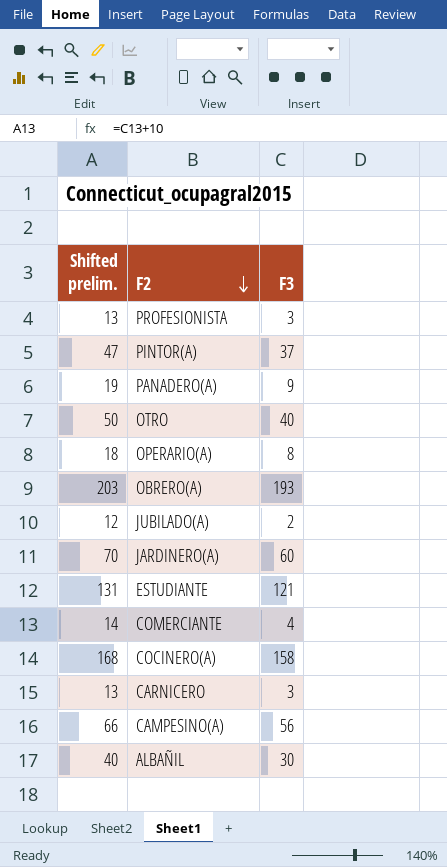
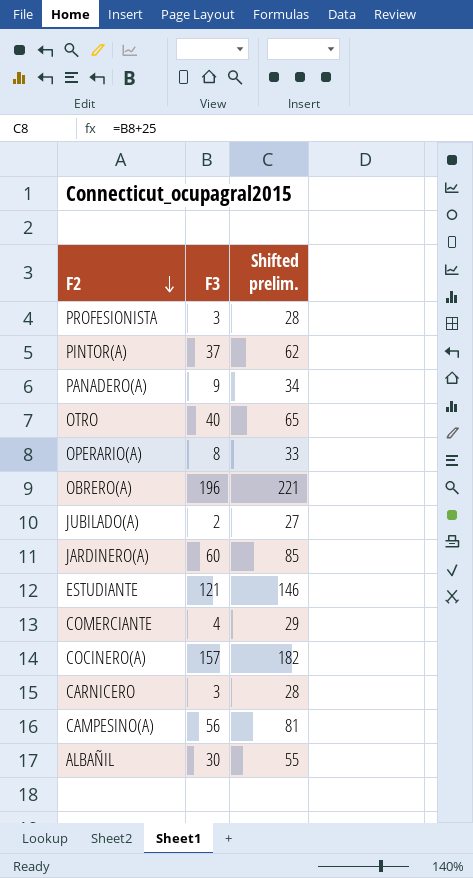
column Shifted prelim. | formula: [F3] + 10 -> [F3] + 25
column Shifted prelim. | position: 1 -> 3
OBRERO(A) | F3: 193 -> 196
COCINERO(A) | F3: 158 -> 157

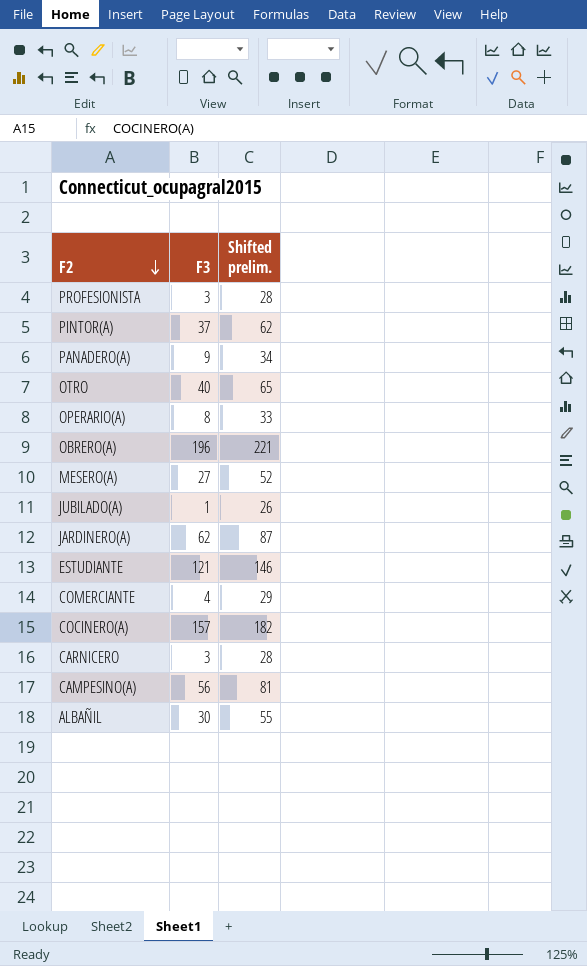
row MESERO(A): none -> 27 | 52
JUBILADO(A) | F3: 2 -> 1
JUBILADO(A) | Shifted prelim.: 27 -> 26
JARDINERO(A) | F3: 60 -> 62
JARDINERO(A) | Shifted prelim.: 85 -> 87

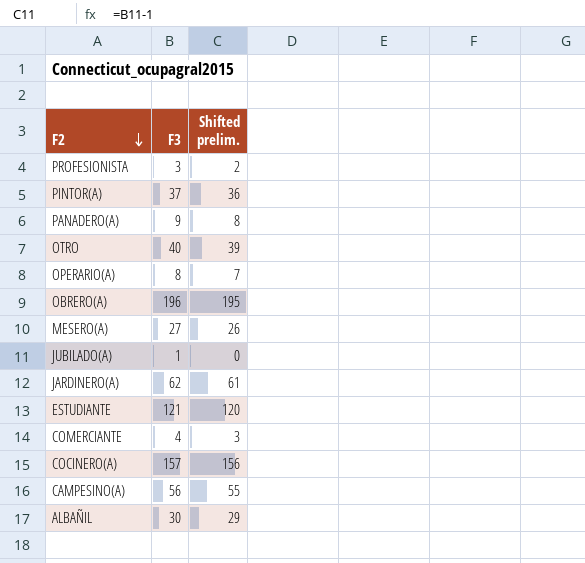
column Shifted prelim. | formula: [F3] + 25 -> [F3] - 1
row CARNICERO: 3 | 28 -> none

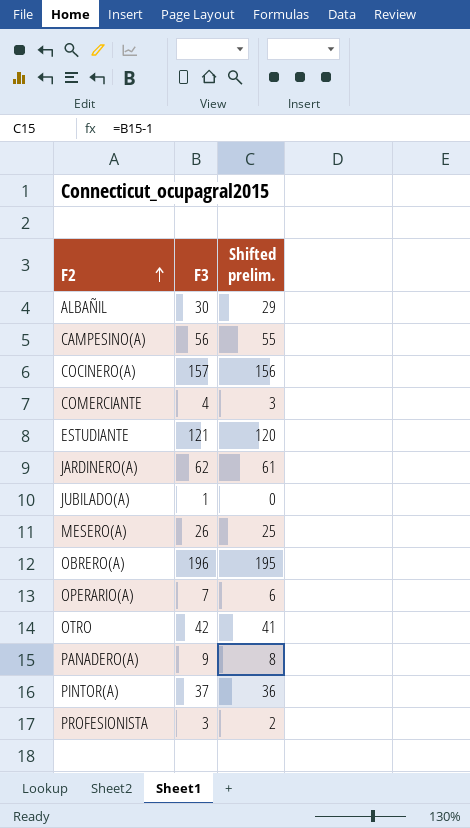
row order: F2 descending -> F2 ascending
MESERO(A) | F3: 27 -> 26
MESERO(A) | Shifted prelim.: 26 -> 25
OPERARIO(A) | F3: 8 -> 7
OPERARIO(A) | Shifted prelim.: 7 -> 6
OTRO | F3: 40 -> 42
OTRO | Shifted prelim.: 39 -> 41

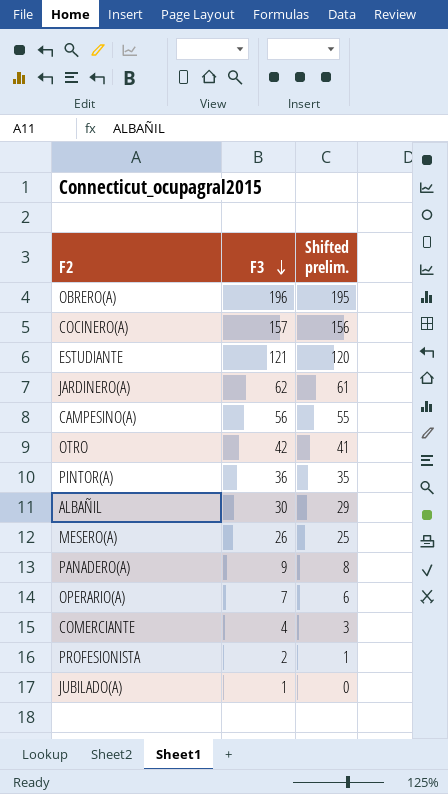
row order: F2 ascending -> F3 descending
PINTOR(A) | F3: 37 -> 36
PINTOR(A) | Shifted prelim.: 36 -> 35
PROFESIONISTA | F3: 3 -> 2
PROFESIONISTA | Shifted prelim.: 2 -> 1

